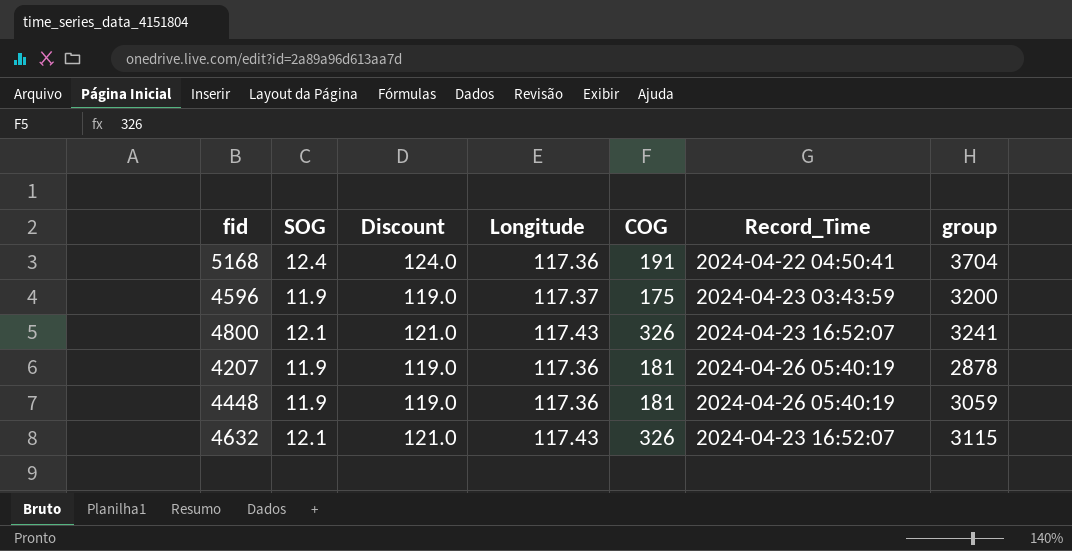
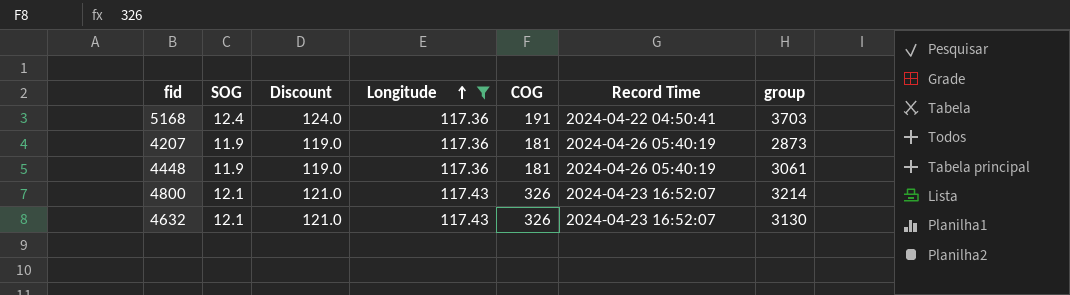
filter: none -> Longitude != 117.37
row order: none -> Longitude ascending
column name: Record_Time -> Record Time
5168 | group: 3704 -> 3703
4207 | group: 2878 -> 2873
4448 | group: 3059 -> 3061
4800 | group: 3241 -> 3214
4632 | group: 3115 -> 3130

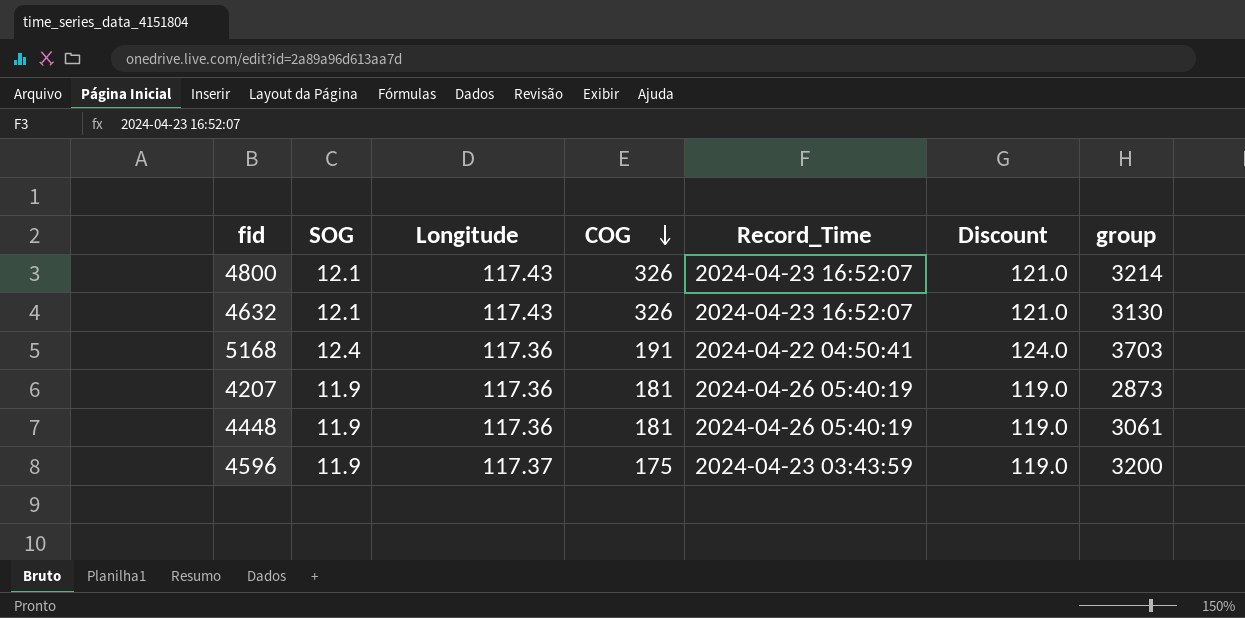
filter: Longitude != 117.37 -> none
row order: Longitude ascending -> COG descending
column name: Record Time -> Record_Time
column Discount | position: 3 -> 6

